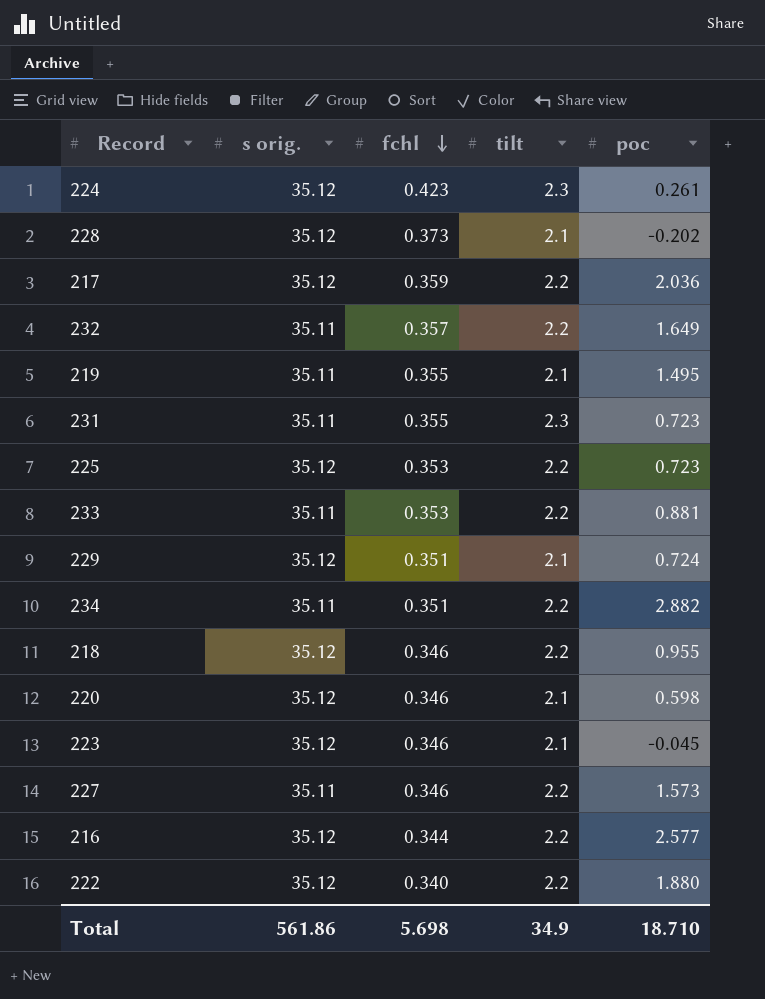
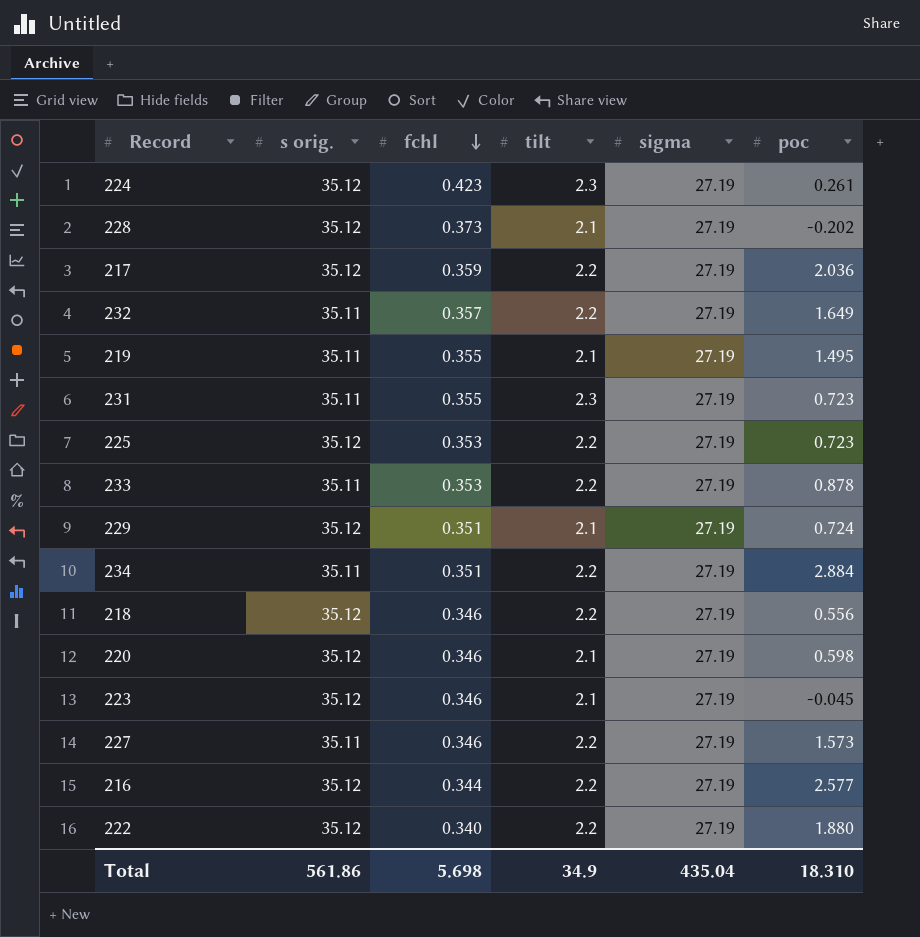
column sigma | position: none -> 5
233 | poc: 0.881 -> 0.878
234 | poc: 2.882 -> 2.884
218 | poc: 0.955 -> 0.556
Total | poc: 18.710 -> 18.310

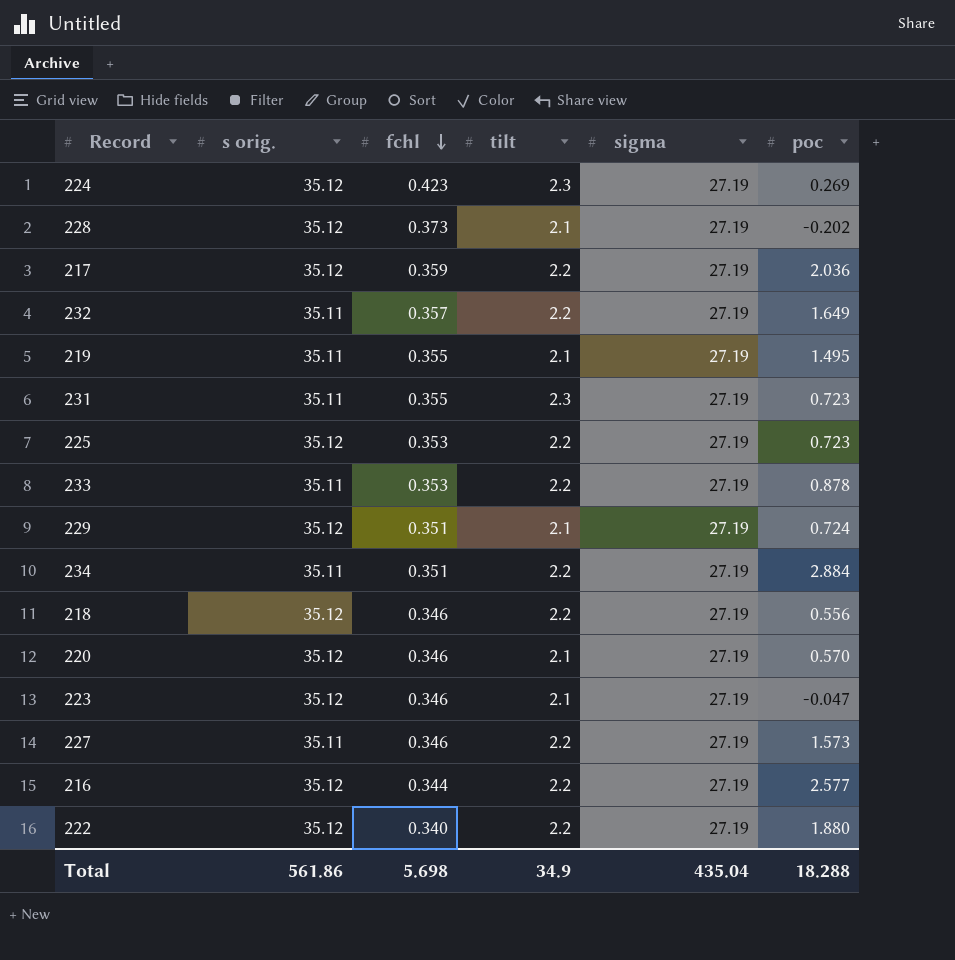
224 | poc: 0.261 -> 0.269
220 | poc: 0.598 -> 0.570
223 | poc: -0.045 -> -0.047
Total | poc: 18.310 -> 18.288

